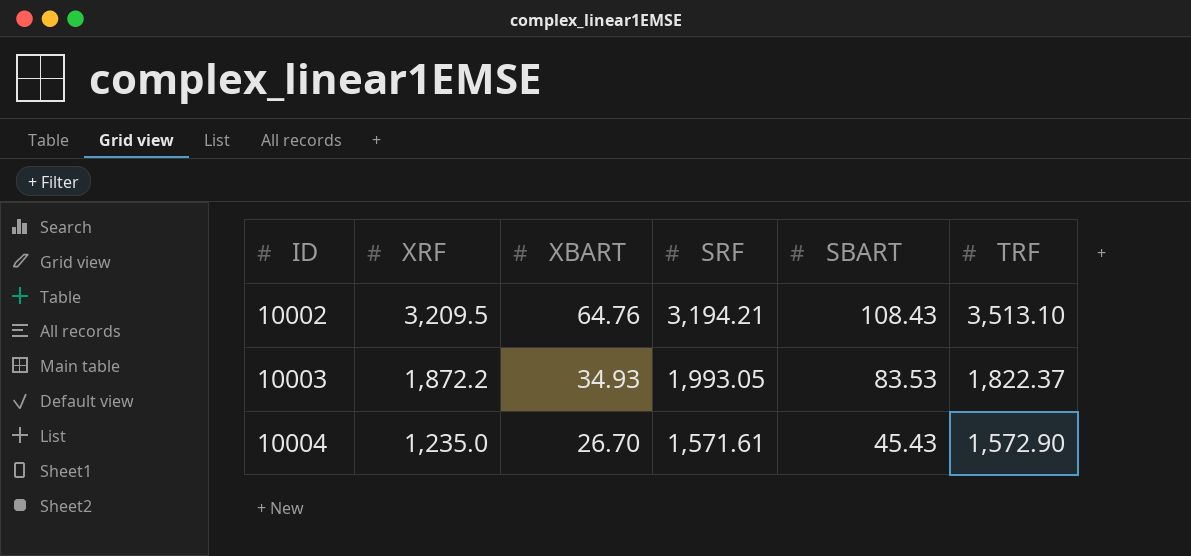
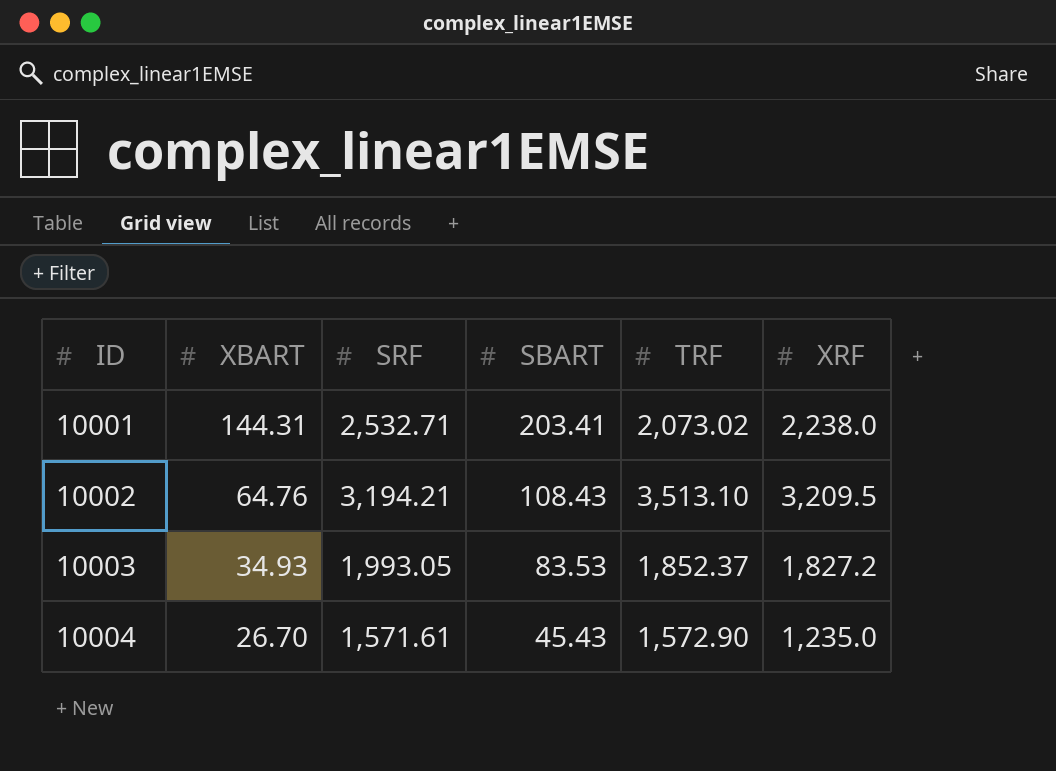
column XRF | position: 2 -> 6
row 10001: none -> 144.31 | 2,532.71 | 203.41 | 2,073.02 | 2,238.0
10003 | TRF: 1,822.37 -> 1,852.37
10003 | XRF: 1,872.2 -> 1,827.2

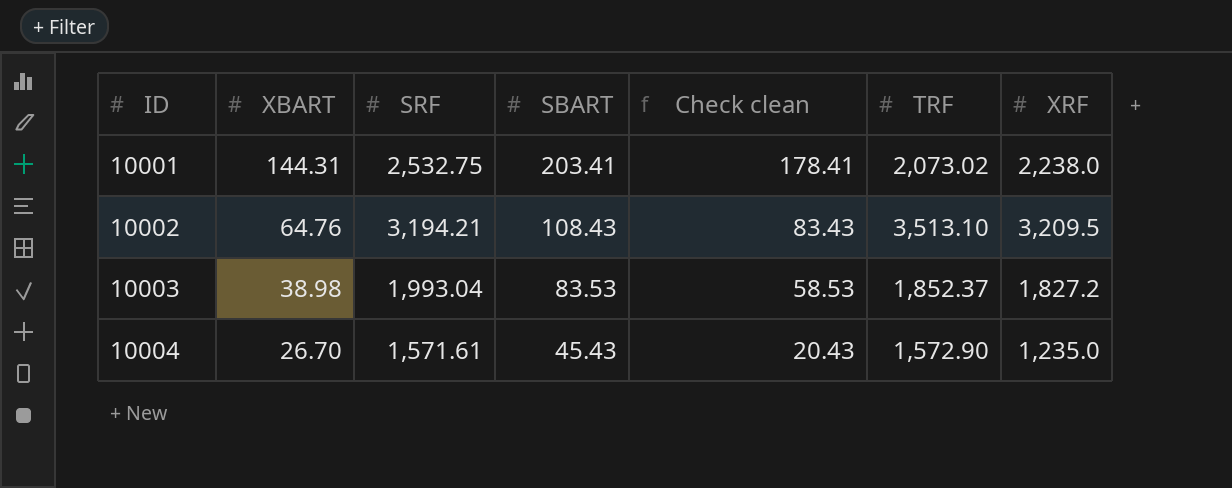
column Check clean | formula: none -> [SBART] - 25
10001 | SRF: 2,532.71 -> 2,532.75
10003 | XBART: 34.93 -> 38.98
10003 | SRF: 1,993.05 -> 1,993.04

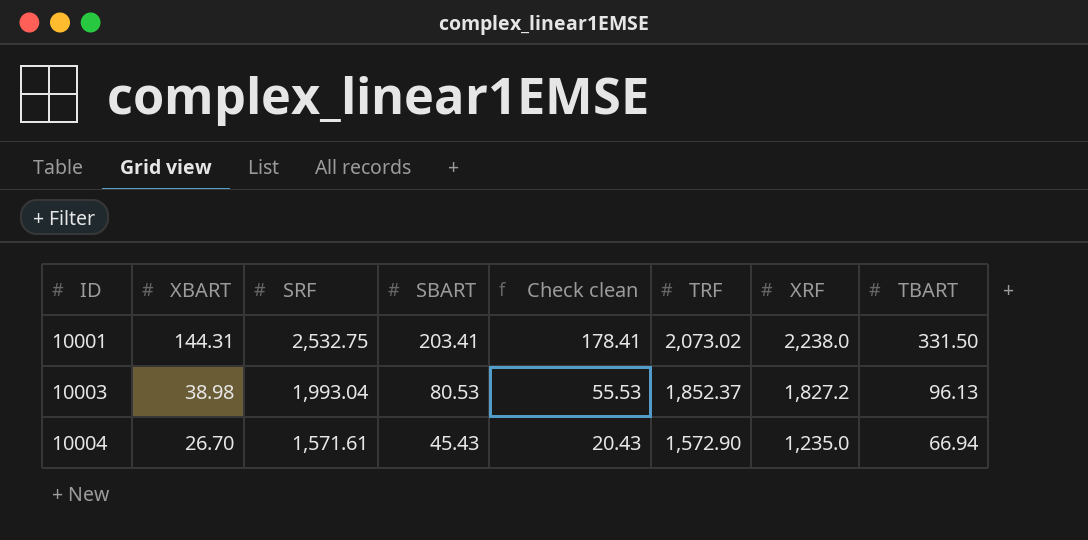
column TBART | position: none -> 8
row 10002: 64.76 | 3,194.21 | 108.43 | 83.43 | 3,513.10 | 3,209.5 -> none
10003 | SBART: 83.53 -> 80.53
10003 | Check clean: 58.53 -> 55.53

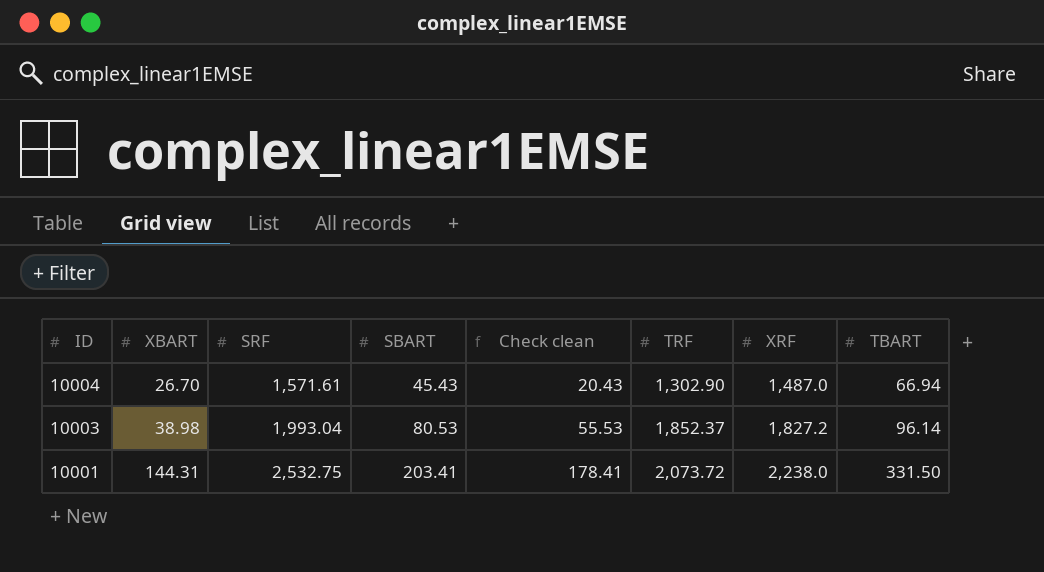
row order: ID ascending -> ID descending
10004 | TRF: 1,572.90 -> 1,302.90
10004 | XRF: 1,235.0 -> 1,487.0
10003 | TBART: 96.13 -> 96.14
10001 | TRF: 2,073.02 -> 2,073.72

